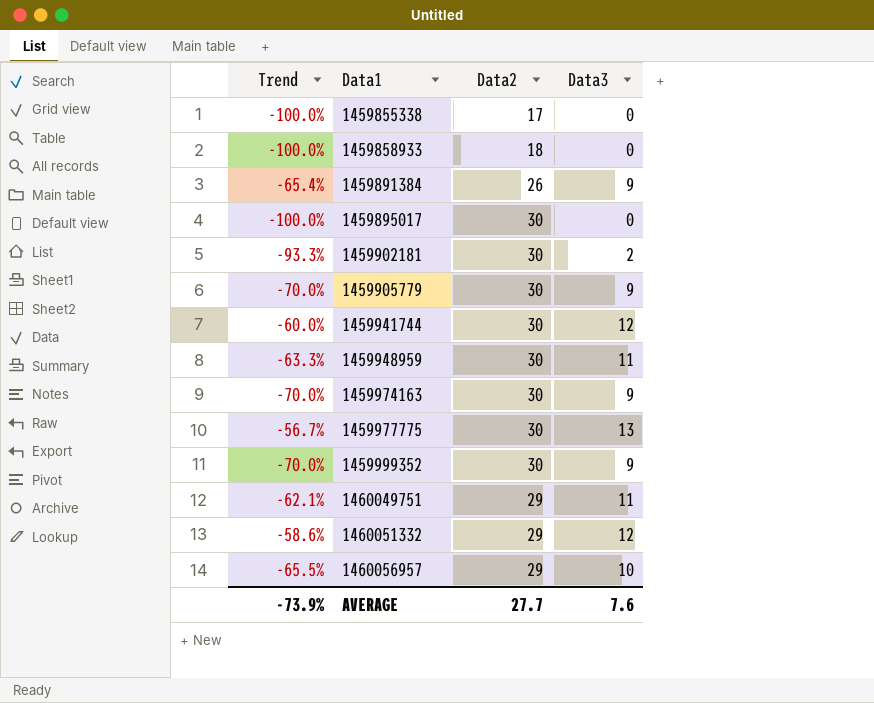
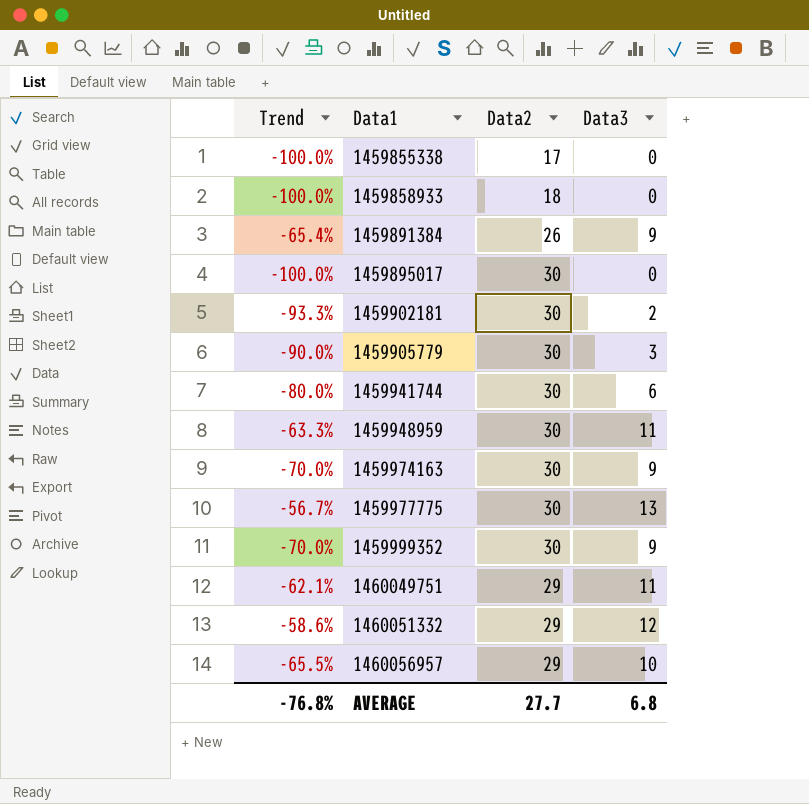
1459905779 | Trend: -70.0% -> -90.0%
1459905779 | Data3: 9 -> 3
1459941744 | Trend: -60.0% -> -80.0%
1459941744 | Data3: 12 -> 6
AVERAGE | Trend: -73.9% -> -76.8%
AVERAGE | Data3: 7.6 -> 6.8

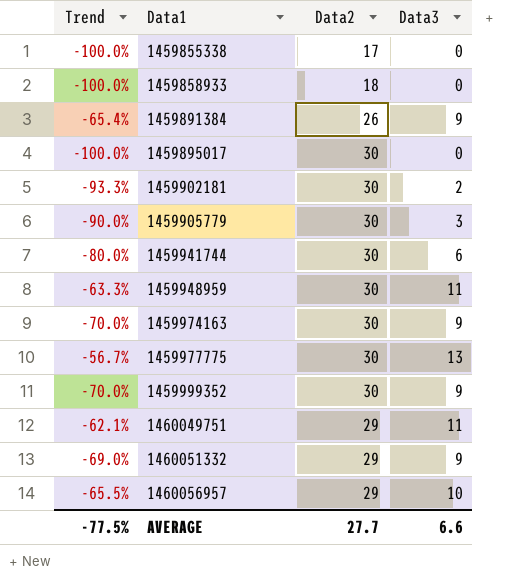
1460051332 | Trend: -58.6% -> -69.0%
1460051332 | Data3: 12 -> 9
AVERAGE | Trend: -76.8% -> -77.5%
AVERAGE | Data3: 6.8 -> 6.6

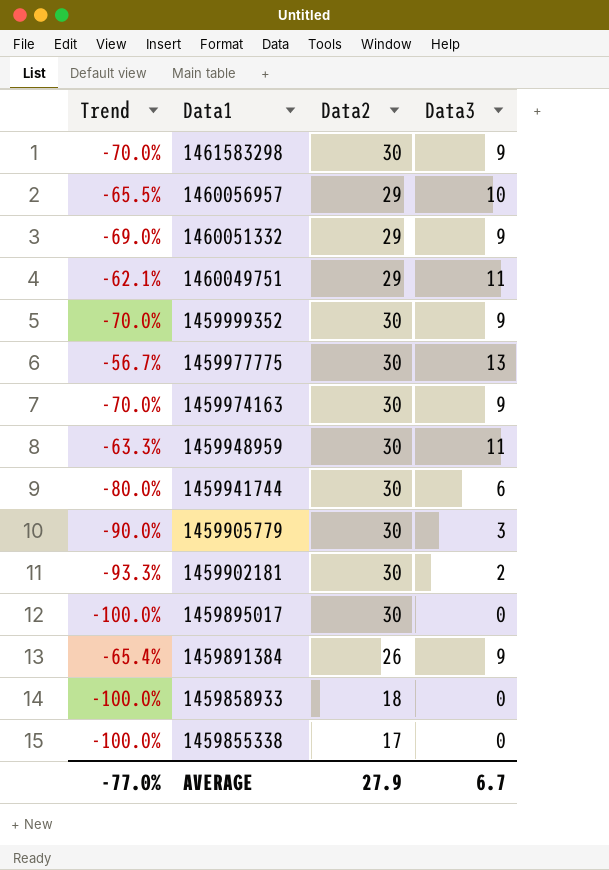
row order: Data1 ascending -> Data1 descending
row 1461583298: none -> -70.0% | 30 | 9
AVERAGE | Trend: -77.5% -> -77.0%
AVERAGE | Data2: 27.7 -> 27.9
AVERAGE | Data3: 6.6 -> 6.7

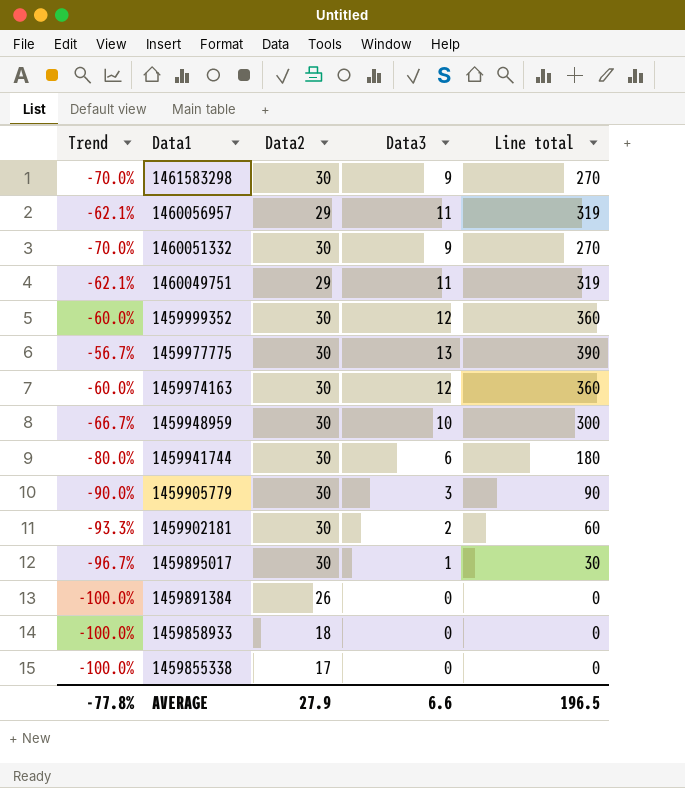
column Line total | formula: none -> [Data2] * [Data3]
1460056957 | Trend: -65.5% -> -62.1%
1460056957 | Data3: 10 -> 11
1460051332 | Trend: -69.0% -> -70.0%
1460051332 | Data2: 29 -> 30
1459999352 | Trend: -70.0% -> -60.0%
1459999352 | Data3: 9 -> 12
1459974163 | Trend: -70.0% -> -60.0%
1459974163 | Data3: 9 -> 12
1459948959 | Trend: -63.3% -> -66.7%
1459948959 | Data3: 11 -> 10
1459895017 | Trend: -100.0% -> -96.7%
1459895017 | Data3: 0 -> 1
1459891384 | Trend: -65.4% -> -100.0%
1459891384 | Data3: 9 -> 0
AVERAGE | Trend: -77.0% -> -77.8%
AVERAGE | Data3: 6.7 -> 6.6

